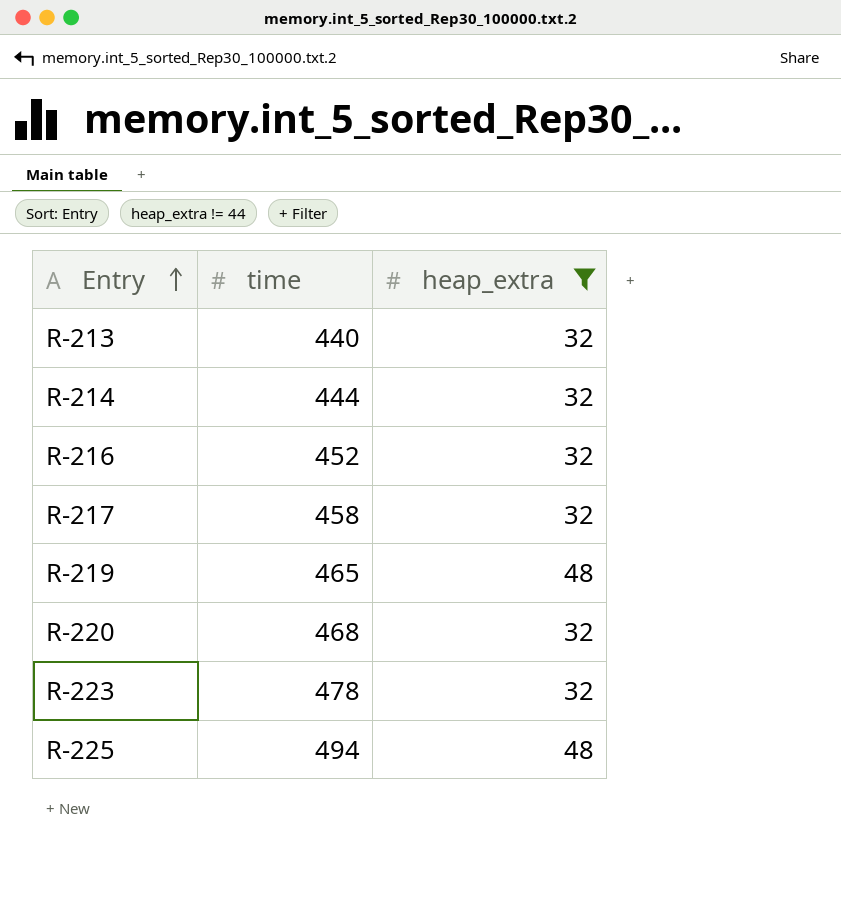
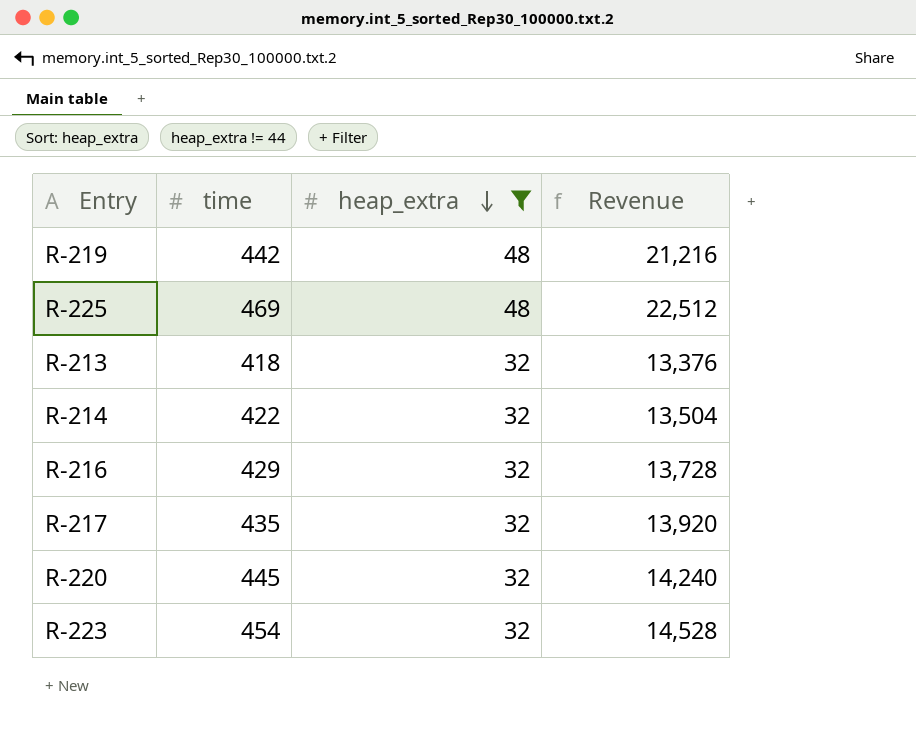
row order: Entry ascending -> heap_extra descending
column Revenue | formula: none -> [time] * [heap_extra]
R-219 | time: 465 -> 442
R-225 | time: 494 -> 469
R-213 | time: 440 -> 418
R-214 | time: 444 -> 422
R-216 | time: 452 -> 429
R-217 | time: 458 -> 435
R-220 | time: 468 -> 445
R-223 | time: 478 -> 454

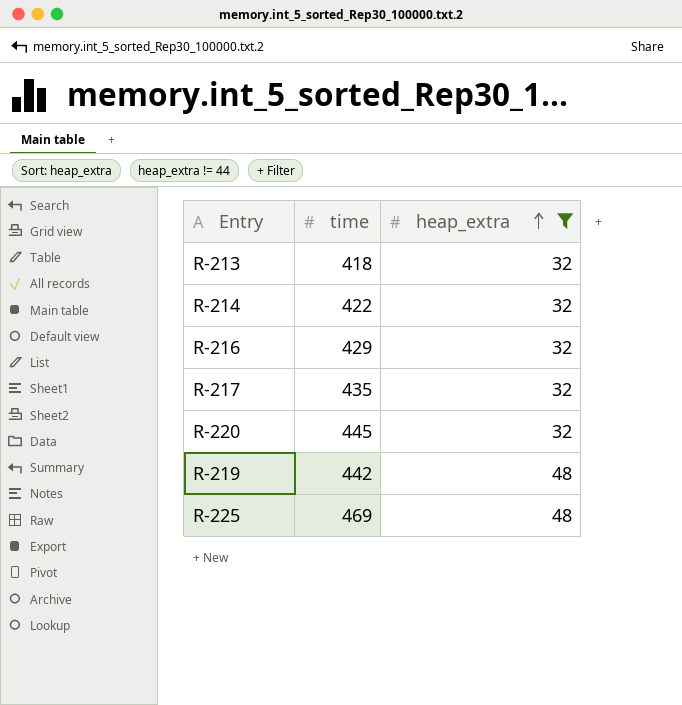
row order: heap_extra descending -> heap_extra ascending
column Revenue | formula: [time] * [heap_extra] -> none
row R-223: 454 | 32 | 14,528 -> none

